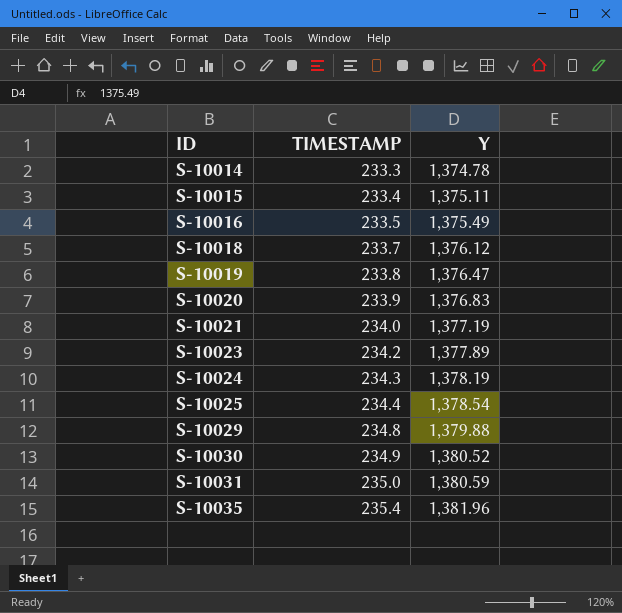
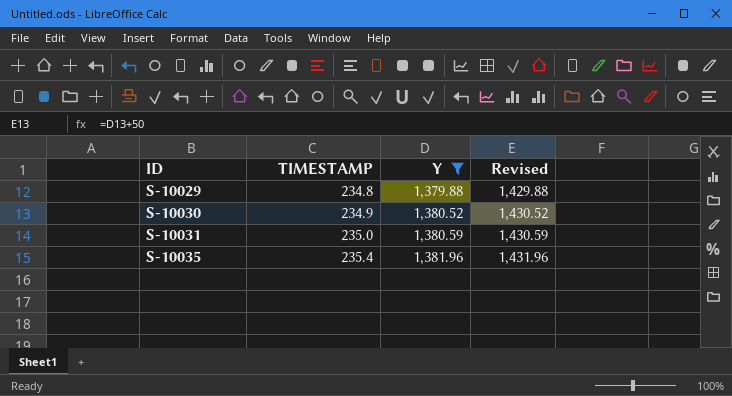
filter: none -> Y >= 1,379.88
column Revised | formula: none -> [Y] + 50

